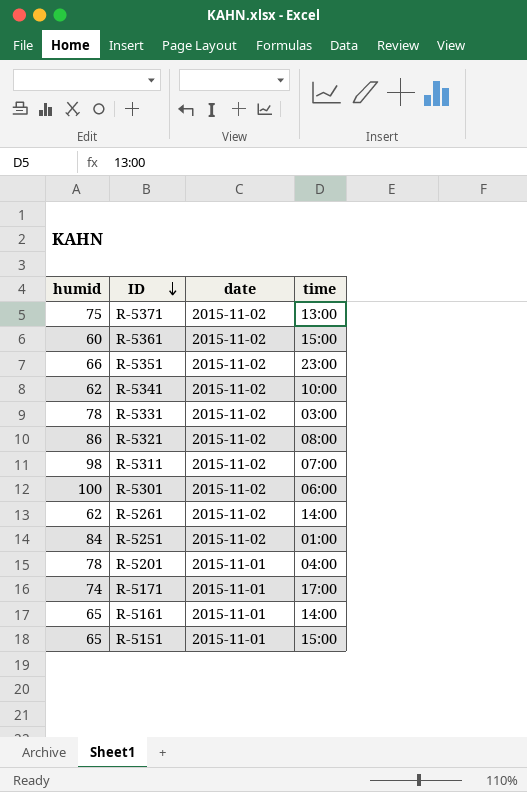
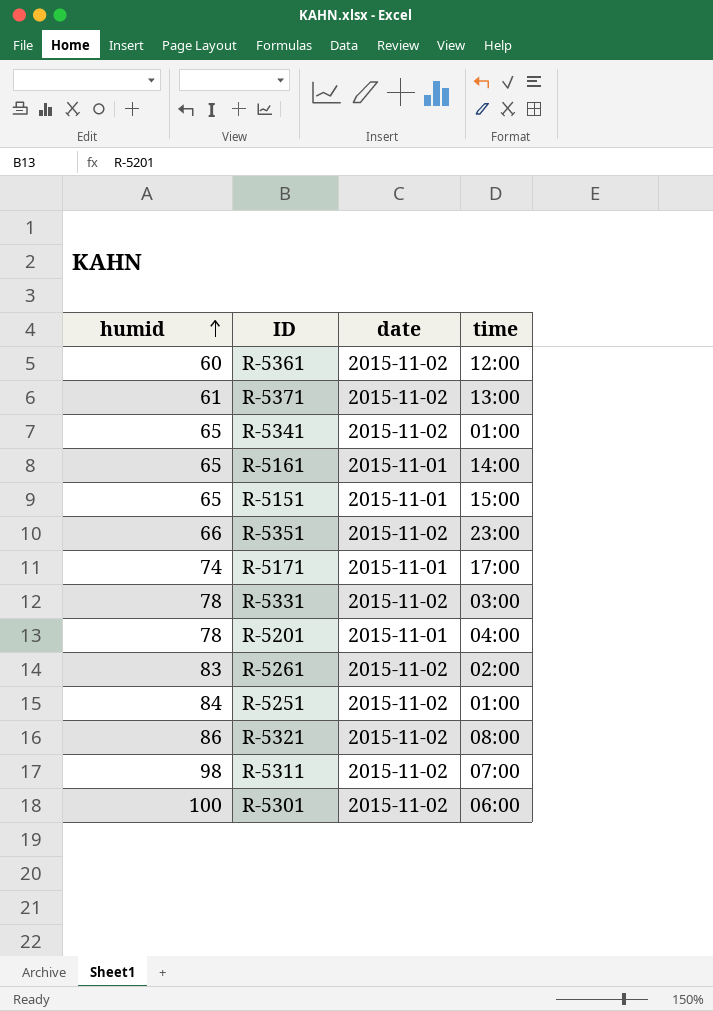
row order: ID descending -> humid ascending
R-5361 | time: 15:00 -> 12:00
R-5371 | humid: 75 -> 61
R-5341 | humid: 62 -> 65
R-5341 | time: 10:00 -> 01:00
R-5261 | humid: 62 -> 83
R-5261 | time: 14:00 -> 02:00

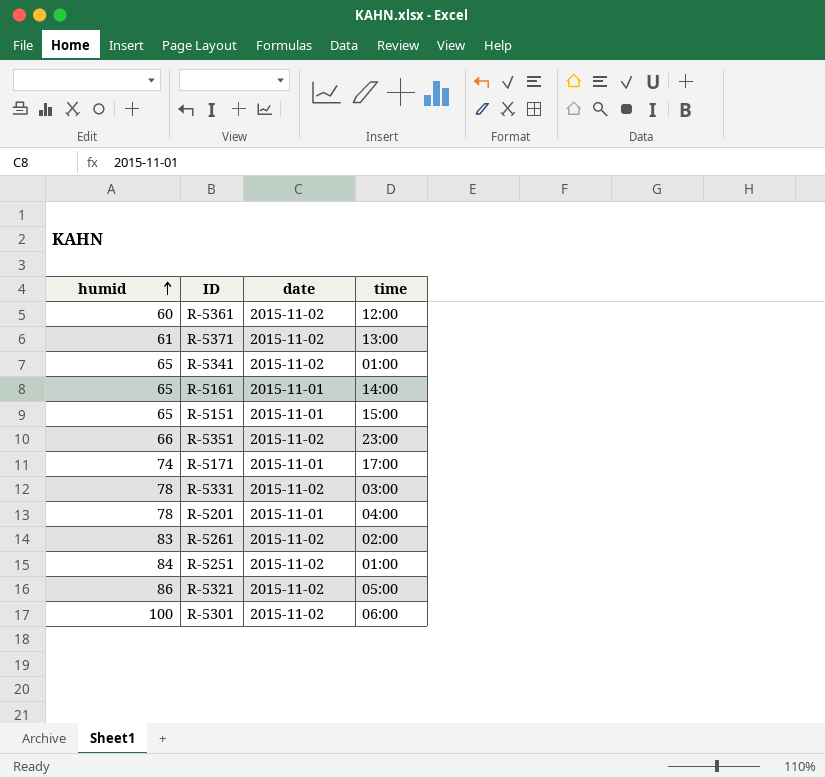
row R-5311: 98 | 2015-11-02 | 07:00 -> none
R-5321 | time: 08:00 -> 05:00

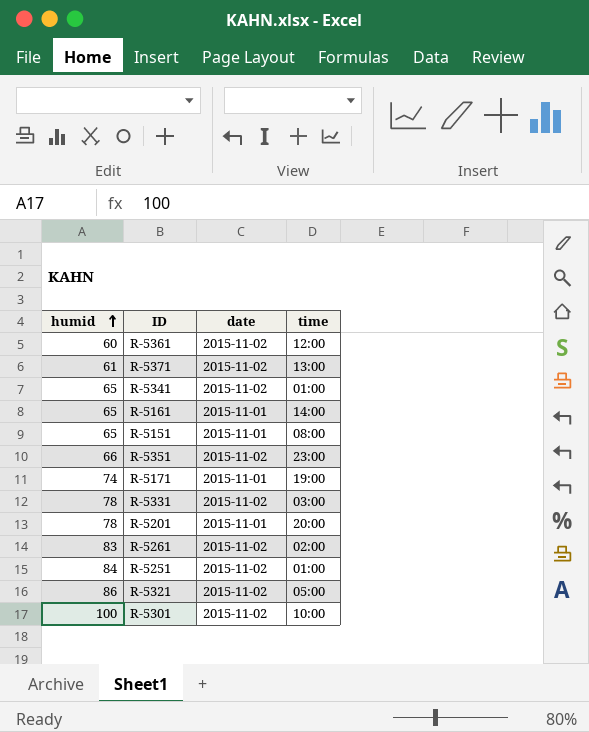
R-5151 | time: 15:00 -> 08:00
R-5171 | time: 17:00 -> 19:00
R-5201 | time: 04:00 -> 20:00
R-5301 | time: 06:00 -> 10:00

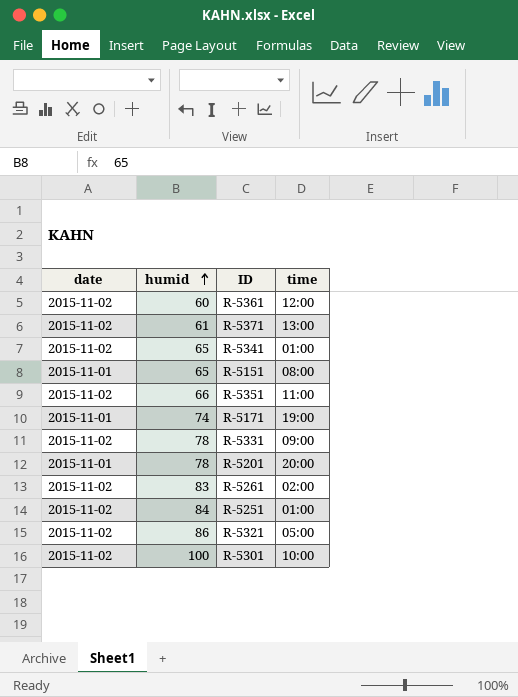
column date | position: 3 -> 1
row R-5161: 65 | 2015-11-01 | 14:00 -> none
R-5351 | time: 23:00 -> 11:00
R-5331 | time: 03:00 -> 09:00

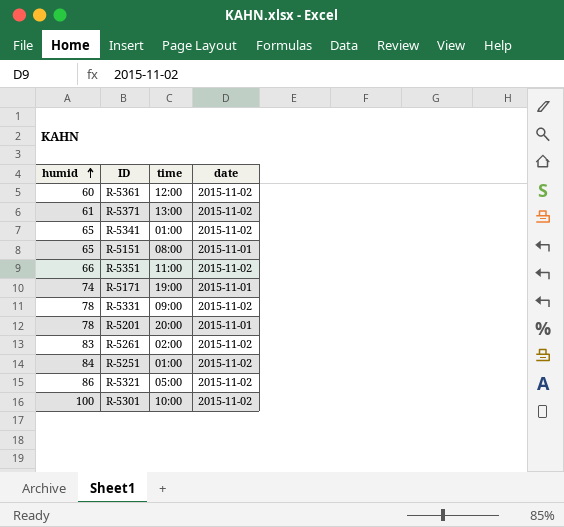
column date | position: 1 -> 4

